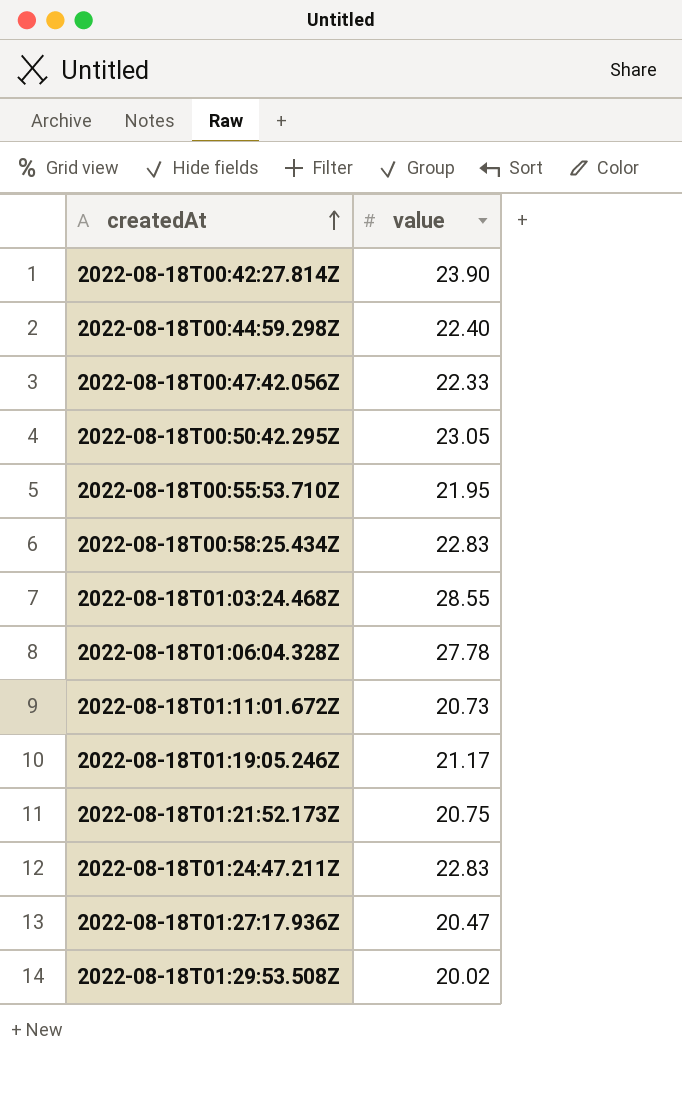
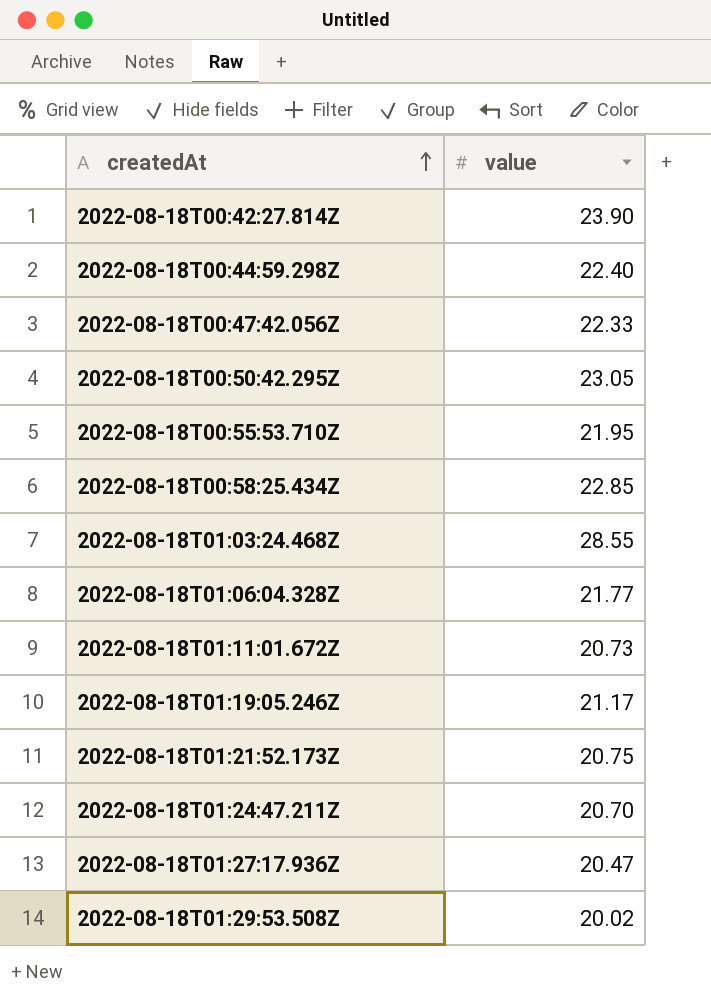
2022-08-18T00:58:25.434Z | value: 22.83 -> 22.85
2022-08-18T01:06:04.328Z | value: 27.78 -> 21.77
2022-08-18T01:24:47.211Z | value: 22.83 -> 20.70

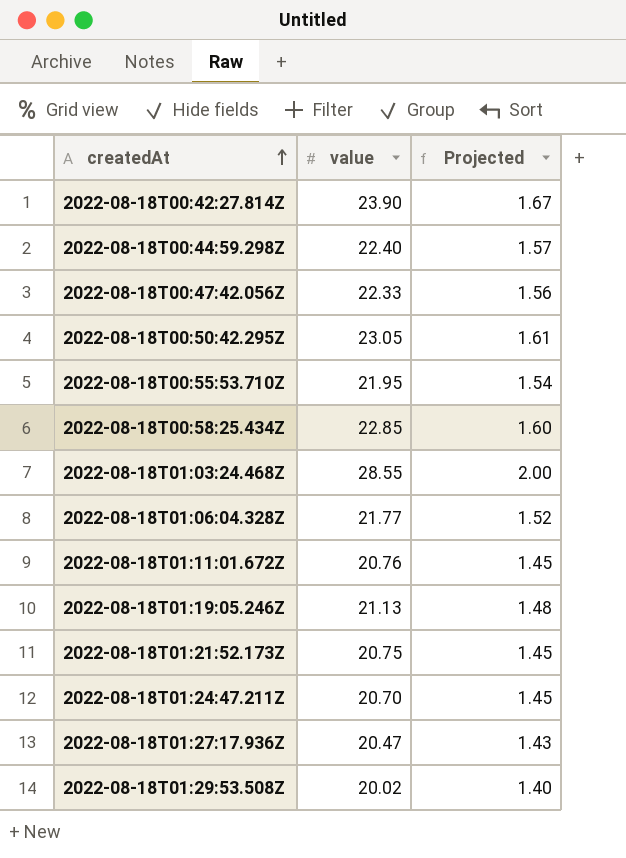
column Projected | formula: none -> [value] * 0.07
2022-08-18T01:11:01.672Z | value: 20.73 -> 20.76
2022-08-18T01:19:05.246Z | value: 21.17 -> 21.13

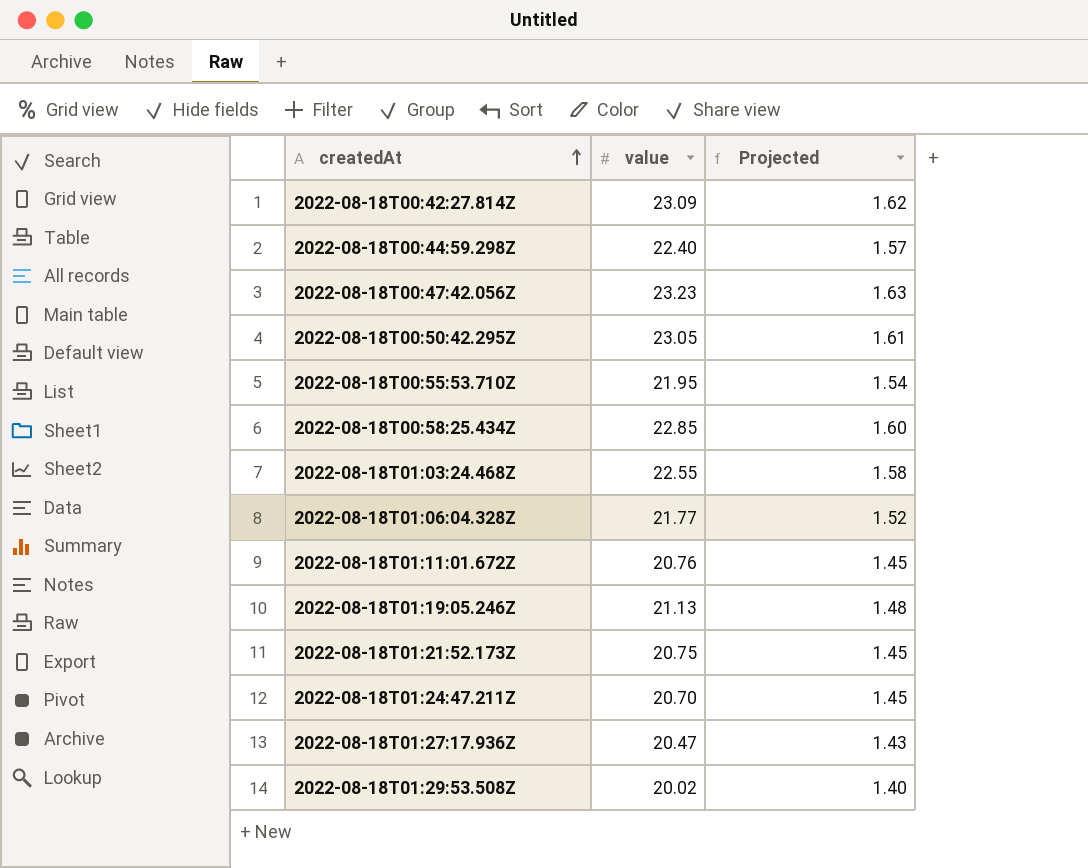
2022-08-18T00:42:27.814Z | value: 23.90 -> 23.09
2022-08-18T00:42:27.814Z | Projected: 1.67 -> 1.62
2022-08-18T00:47:42.056Z | value: 22.33 -> 23.23
2022-08-18T00:47:42.056Z | Projected: 1.56 -> 1.63
2022-08-18T01:03:24.468Z | value: 28.55 -> 22.55
2022-08-18T01:03:24.468Z | Projected: 2.00 -> 1.58

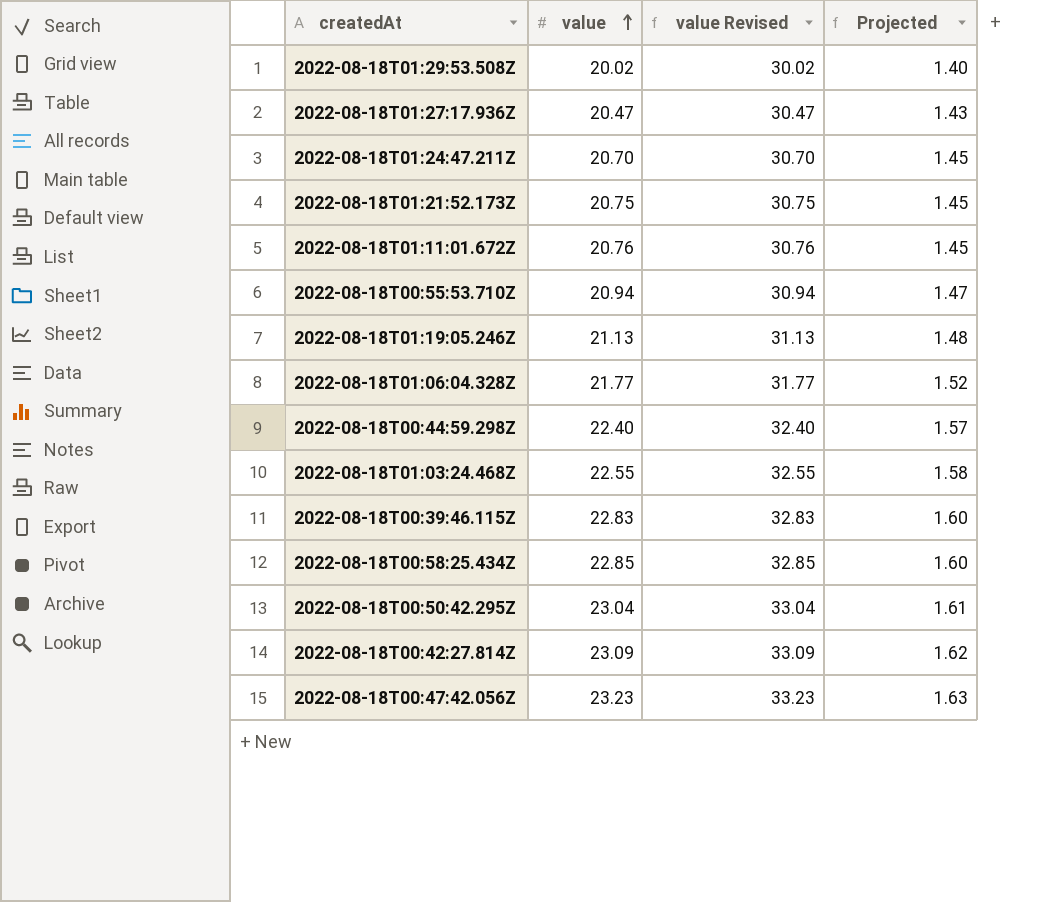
row order: createdAt ascending -> value ascending
column value Revised | formula: none -> [value] + 10
2022-08-18T00:55:53.710Z | value: 21.95 -> 20.94
2022-08-18T00:55:53.710Z | Projected: 1.54 -> 1.47
row 2022-08-18T00:39:46.115Z: none -> 22.83 | 32.83 | 1.60
2022-08-18T00:50:42.295Z | value: 23.05 -> 23.04

